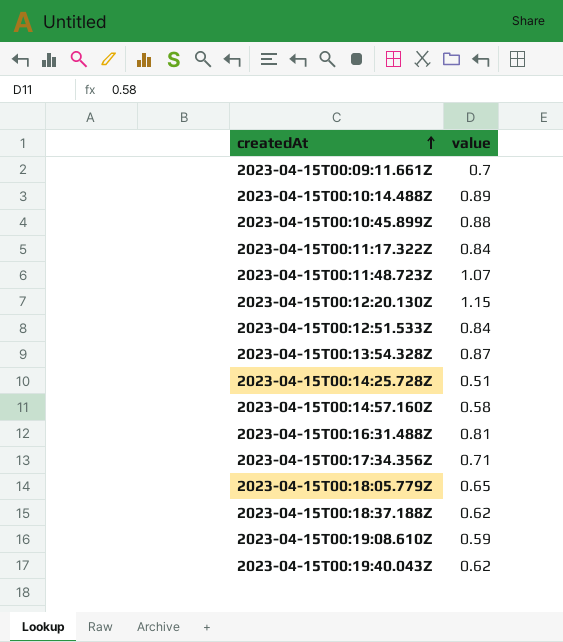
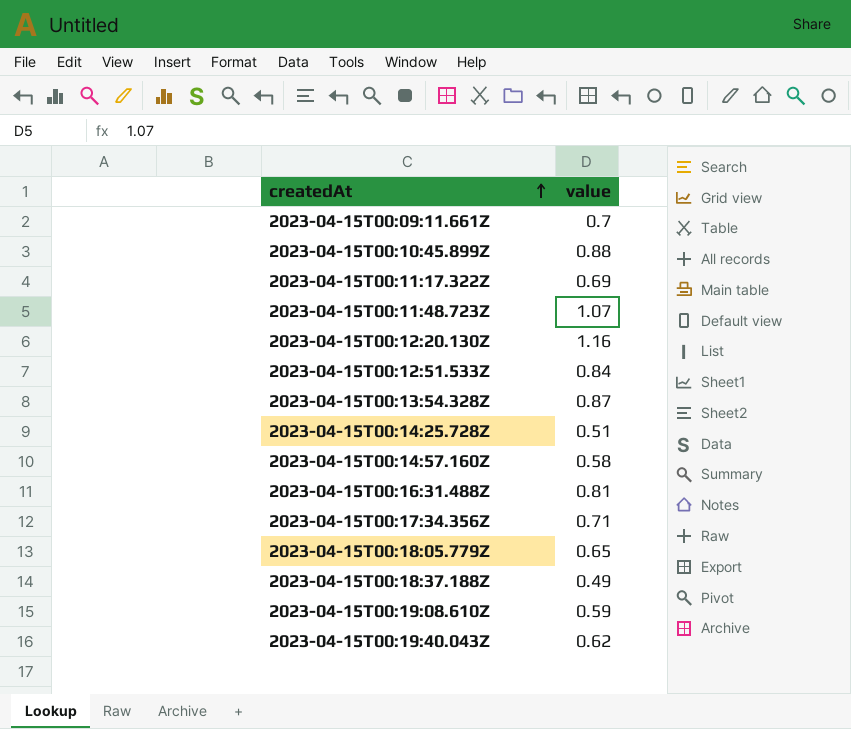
row 2023-04-15T00:10:14.488Z: 0.89 -> none
2023-04-15T00:11:17.322Z | value: 0.84 -> 0.69
2023-04-15T00:12:20.130Z | value: 1.15 -> 1.16
2023-04-15T00:18:37.188Z | value: 0.62 -> 0.49

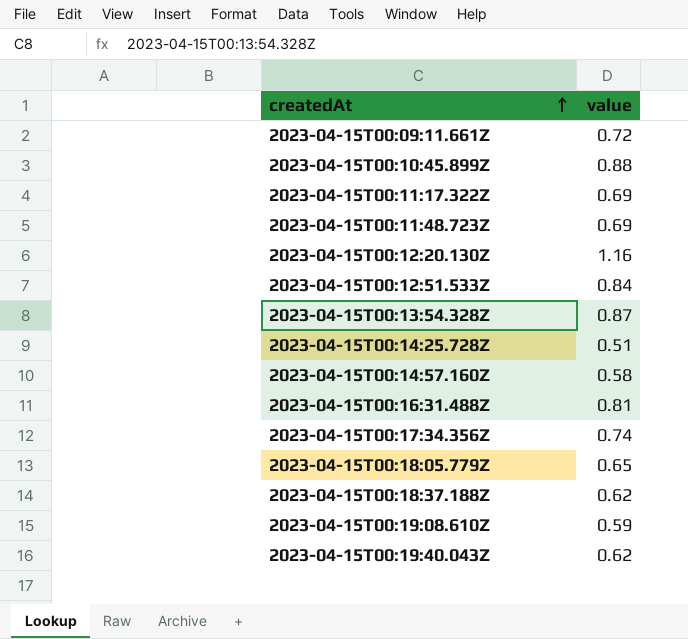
2023-04-15T00:09:11.661Z | value: 0.7 -> 0.72
2023-04-15T00:11:48.723Z | value: 1.07 -> 0.69
2023-04-15T00:17:34.356Z | value: 0.71 -> 0.74
2023-04-15T00:18:37.188Z | value: 0.49 -> 0.62

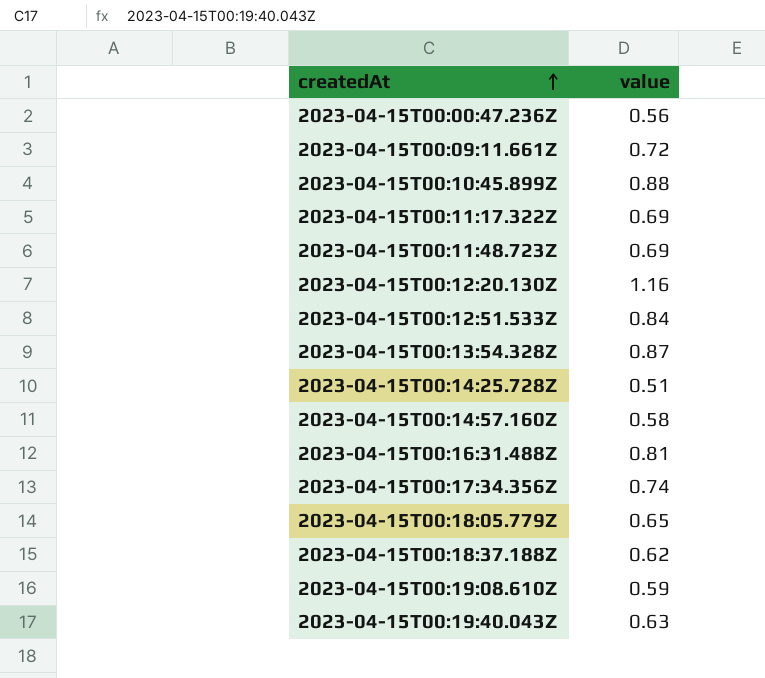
row 2023-04-15T00:00:47.236Z: none -> 0.56
2023-04-15T00:19:40.043Z | value: 0.62 -> 0.63

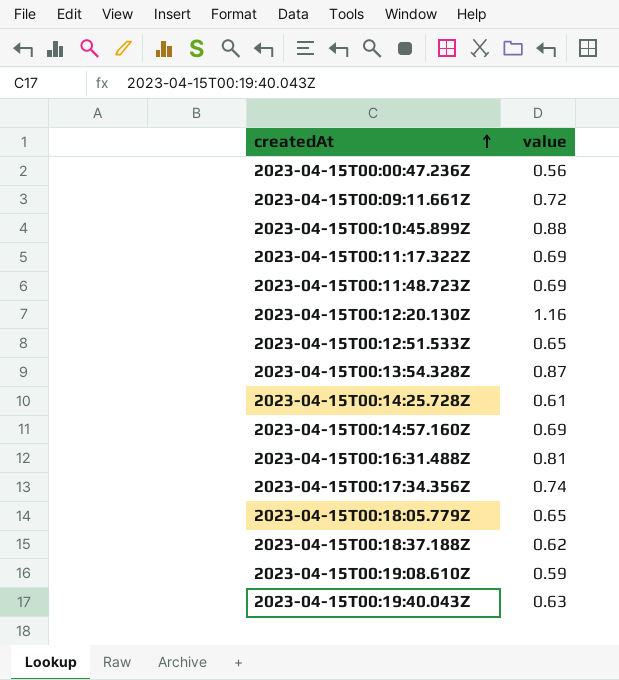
2023-04-15T00:12:51.533Z | value: 0.84 -> 0.65
2023-04-15T00:14:25.728Z | value: 0.51 -> 0.61
2023-04-15T00:14:57.160Z | value: 0.58 -> 0.69

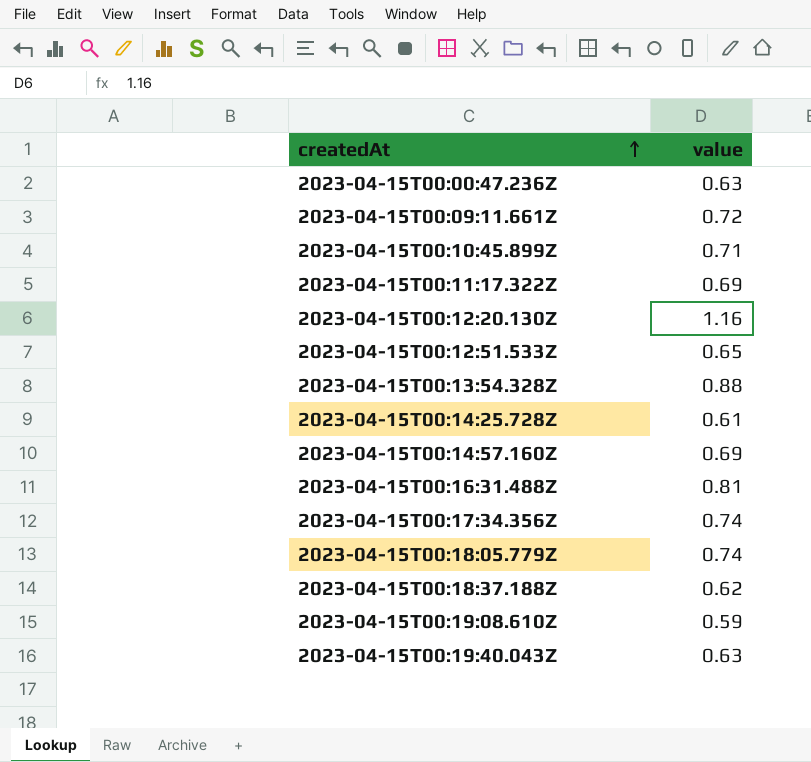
row 2023-04-15T00:11:48.723Z: 0.69 -> none
2023-04-15T00:00:47.236Z | value: 0.56 -> 0.63
2023-04-15T00:10:45.899Z | value: 0.88 -> 0.71
2023-04-15T00:13:54.328Z | value: 0.87 -> 0.88
2023-04-15T00:18:05.779Z | value: 0.65 -> 0.74

